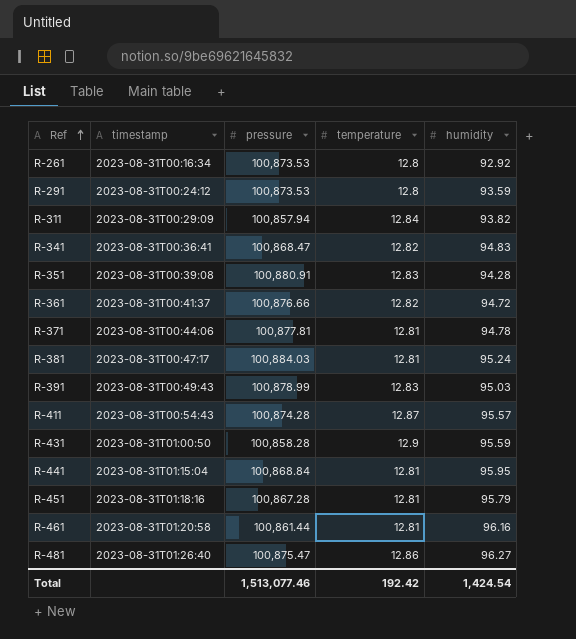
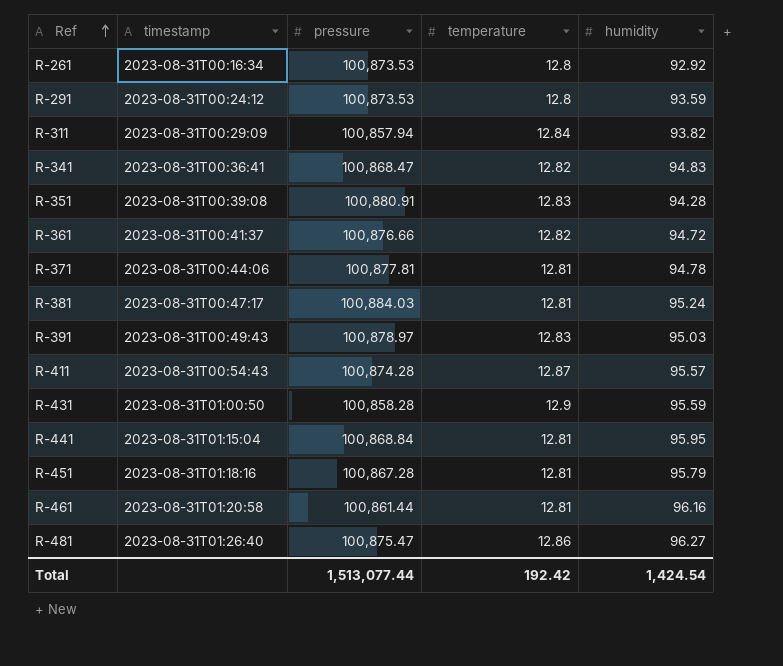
R-391 | pressure: 100,878.99 -> 100,878.97
Total | pressure: 1,513,077.46 -> 1,513,077.44

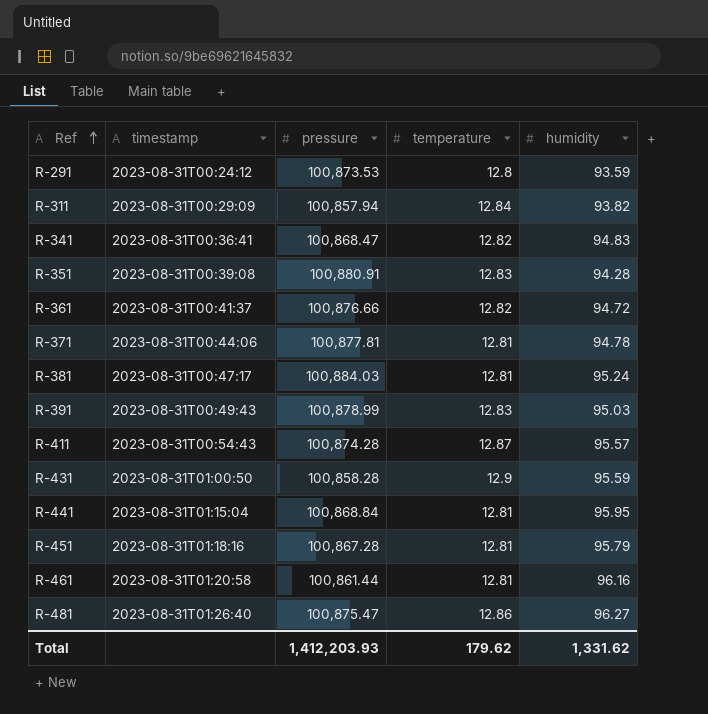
row R-261: 2023-08-31T00:16:34 | 100,873.53 | 12.8 | 92.92 -> none
R-391 | pressure: 100,878.97 -> 100,878.99
Total | pressure: 1,513,077.44 -> 1,412,203.93
Total | temperature: 192.42 -> 179.62
Total | humidity: 1,424.54 -> 1,331.62

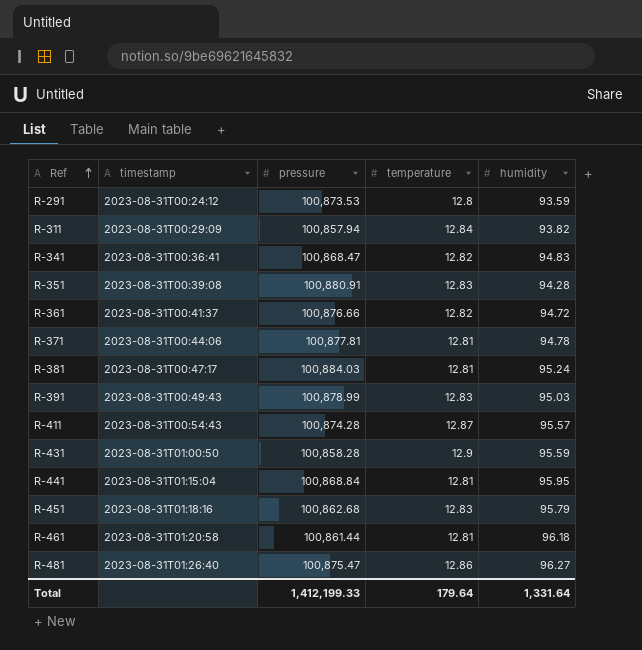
R-451 | pressure: 100,867.28 -> 100,862.68
R-451 | temperature: 12.81 -> 12.83
R-461 | humidity: 96.16 -> 96.18
Total | pressure: 1,412,203.93 -> 1,412,199.33
Total | temperature: 179.62 -> 179.64
Total | humidity: 1,331.62 -> 1,331.64

